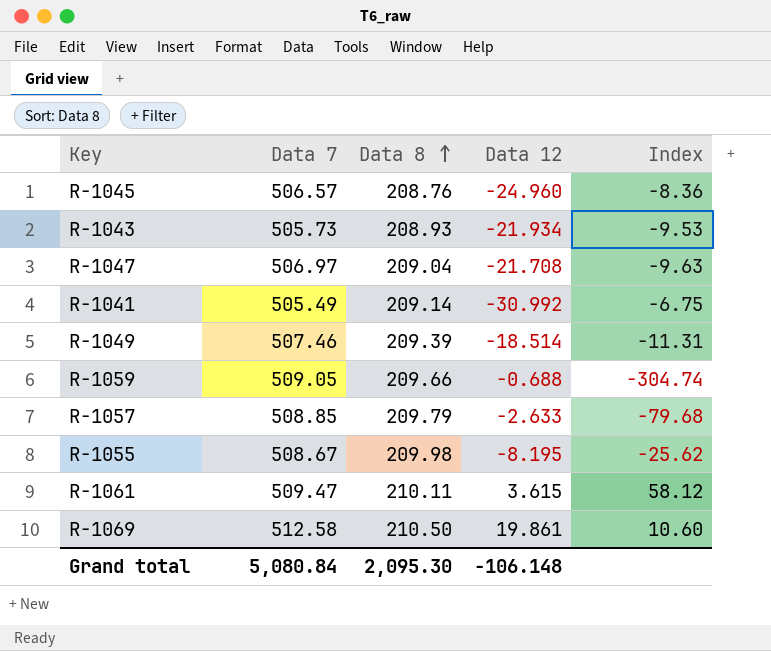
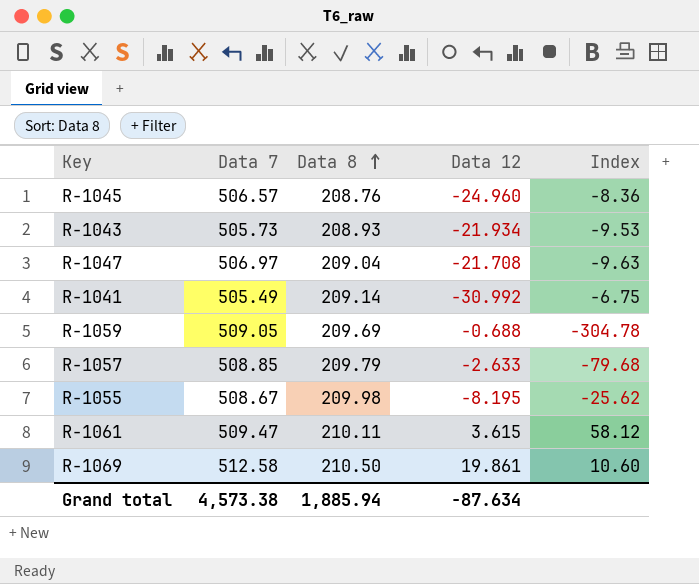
row R-1049: 507.46 | 209.39 | -18.514 | -11.31 -> none
R-1059 | Data 8: 209.66 -> 209.69
R-1059 | Index: -304.74 -> -304.78
Grand total | Data 7: 5,080.84 -> 4,573.38
Grand total | Data 8: 2,095.30 -> 1,885.94
Grand total | Data 12: -106.148 -> -87.634

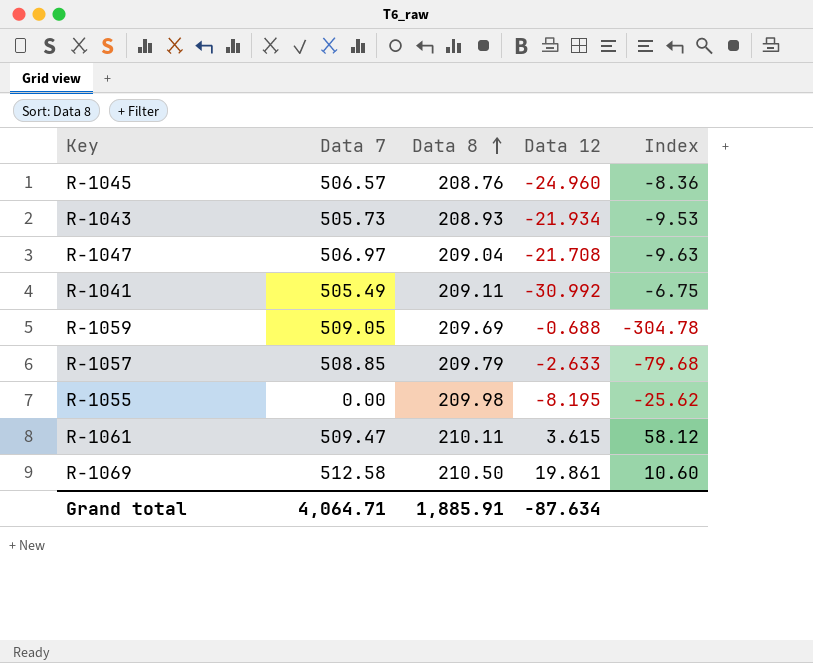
R-1041 | Data 8: 209.14 -> 209.11
R-1055 | Data 7: 508.67 -> 0.00
Grand total | Data 7: 4,573.38 -> 4,064.71
Grand total | Data 8: 1,885.94 -> 1,885.91

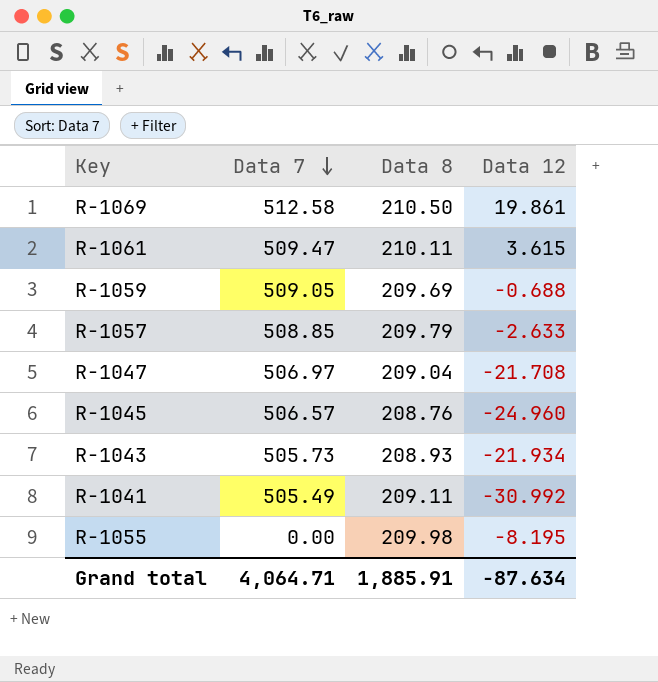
row order: Data 8 ascending -> Data 7 descending
column Index | formula: [Data 8] / [Data 12] -> none

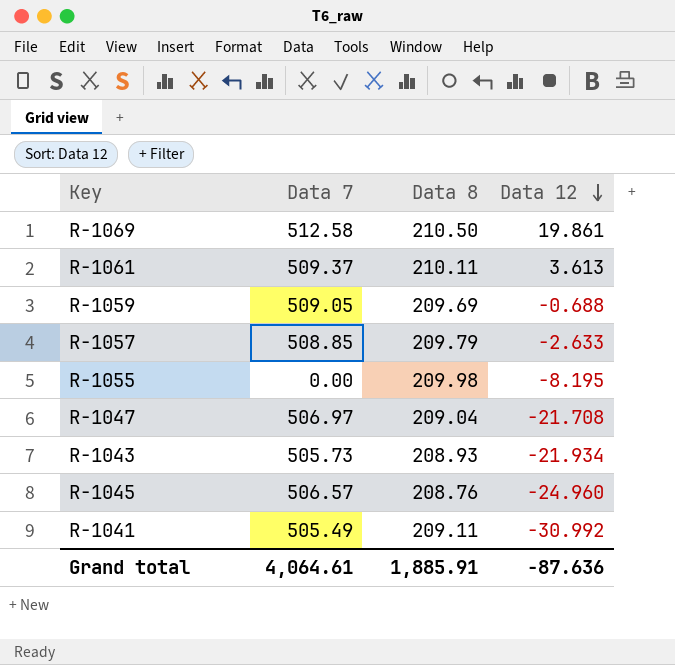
row order: Data 7 descending -> Data 12 descending
R-1061 | Data 7: 509.47 -> 509.37
R-1061 | Data 12: 3.615 -> 3.613
Grand total | Data 7: 4,064.71 -> 4,064.61
Grand total | Data 12: -87.634 -> -87.636

